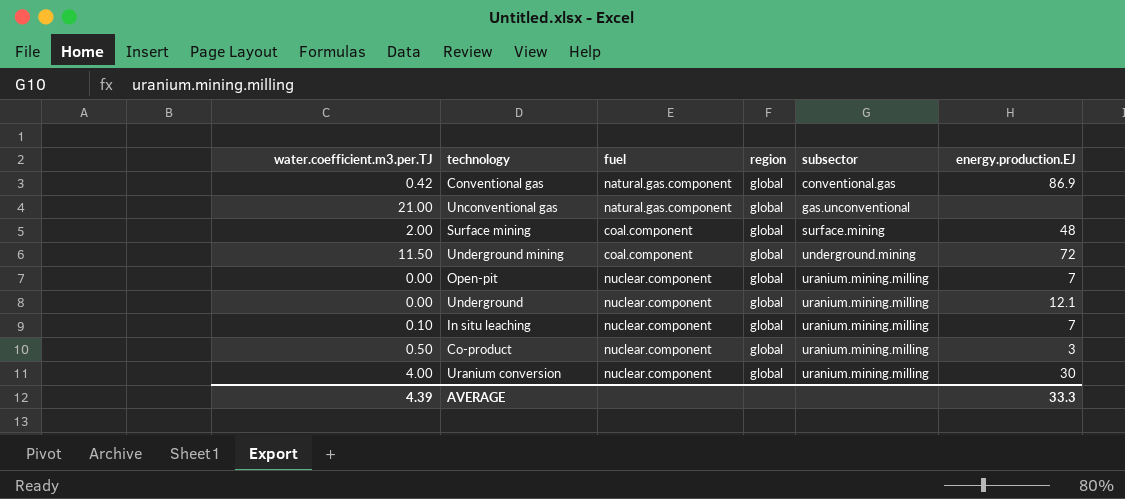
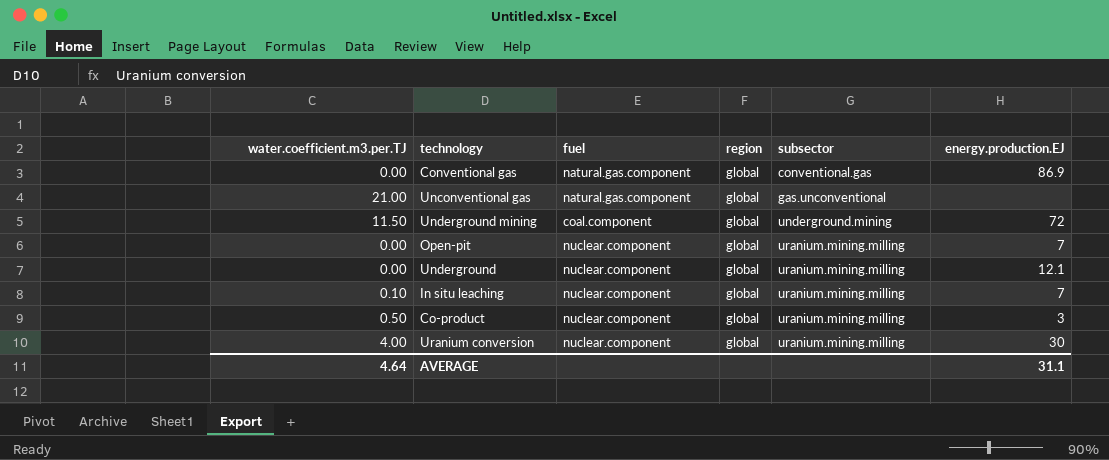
row Surface mining: 2.00 | coal.component | global | surface.mining | 48 -> none
Conventional gas | water.coefficient.m3.per.TJ: 0.42 -> 0.00
AVERAGE | water.coefficient.m3.per.TJ: 4.39 -> 4.64
AVERAGE | energy.production.EJ: 33.3 -> 31.1

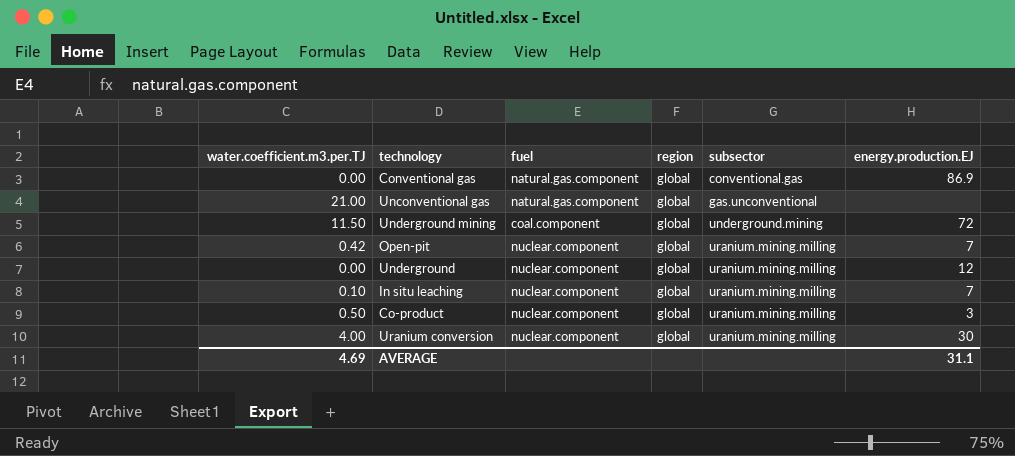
Open-pit | water.coefficient.m3.per.TJ: 0.00 -> 0.42
Underground | energy.production.EJ: 12.1 -> 12
AVERAGE | water.coefficient.m3.per.TJ: 4.64 -> 4.69

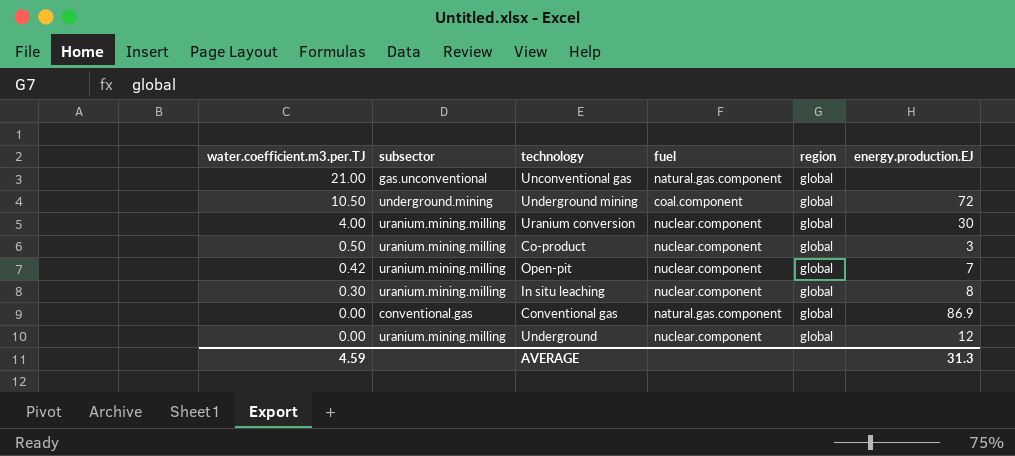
row order: subsector ascending -> water.coefficient.m3.per.TJ descending
column subsector | position: 5 -> 2
Underground mining | water.coefficient.m3.per.TJ: 11.50 -> 10.50
In situ leaching | water.coefficient.m3.per.TJ: 0.10 -> 0.30
In situ leaching | energy.production.EJ: 7 -> 8
AVERAGE | water.coefficient.m3.per.TJ: 4.69 -> 4.59
AVERAGE | energy.production.EJ: 31.1 -> 31.3

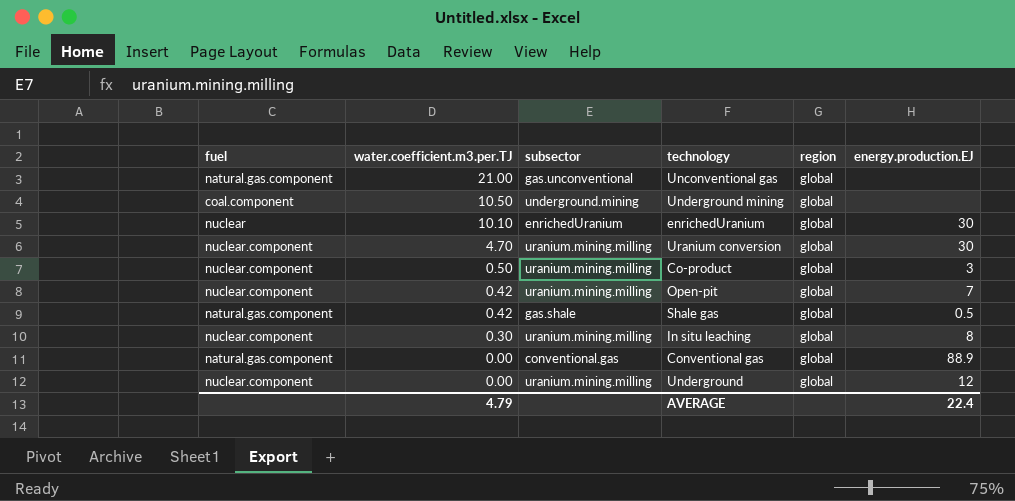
column fuel | position: 4 -> 1
Underground mining | energy.production.EJ: 72 -> none
row enrichedUranium: none -> nuclear | 10.10 | enrichedUranium | global | 30
Uranium conversion | water.coefficient.m3.per.TJ: 4.00 -> 4.70
row Shale gas: none -> natural.gas.component | 0.42 | gas.shale | global | 0.5
Conventional gas | energy.production.EJ: 86.9 -> 88.9
AVERAGE | water.coefficient.m3.per.TJ: 4.59 -> 4.79
AVERAGE | energy.production.EJ: 31.3 -> 22.4

